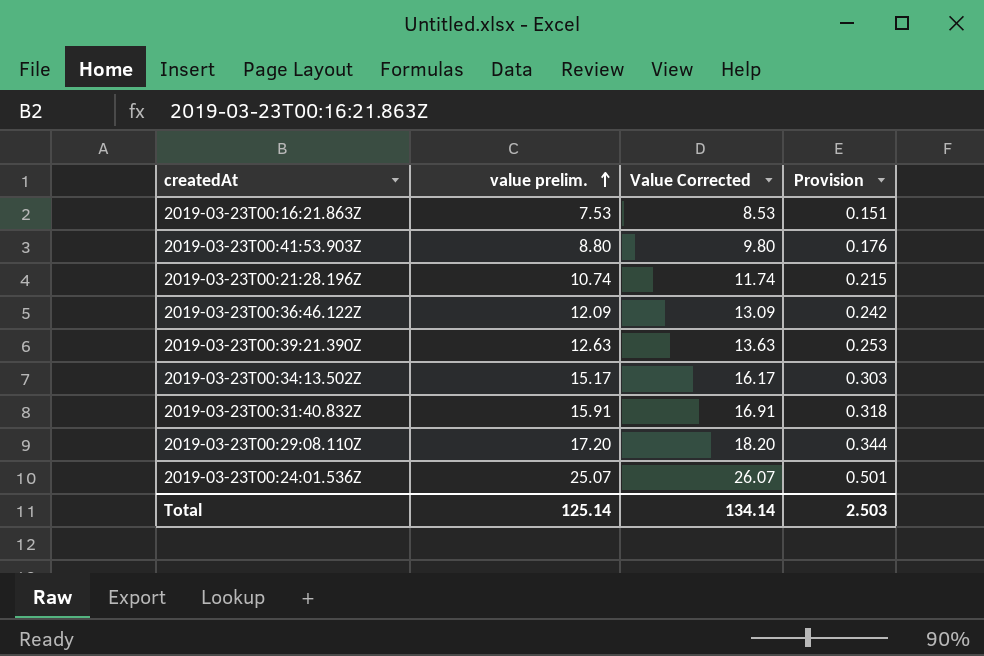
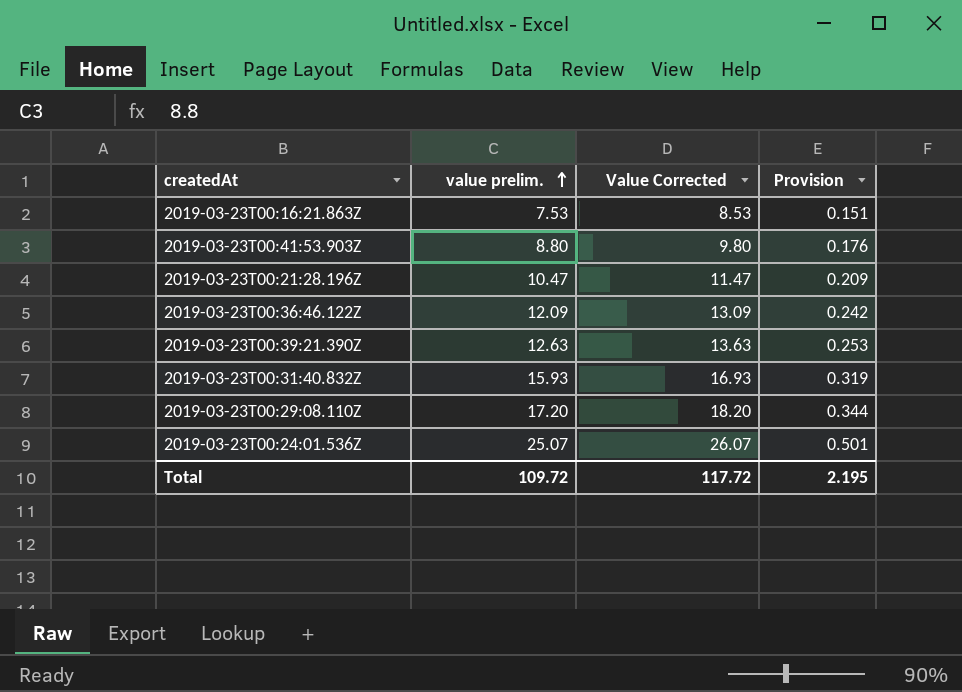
row 2019-03-23T00:34:13.502Z: 15.17 | 16.17 | 0.303 -> none
2019-03-23T00:21:28.196Z | value prelim.: 10.74 -> 10.47
2019-03-23T00:21:28.196Z | Value Corrected: 11.74 -> 11.47
2019-03-23T00:21:28.196Z | Provision: 0.215 -> 0.209
2019-03-23T00:31:40.832Z | value prelim.: 15.91 -> 15.93
2019-03-23T00:31:40.832Z | Value Corrected: 16.91 -> 16.93
2019-03-23T00:31:40.832Z | Provision: 0.318 -> 0.319
Total | value prelim.: 125.14 -> 109.72
Total | Value Corrected: 134.14 -> 117.72
Total | Provision: 2.503 -> 2.195

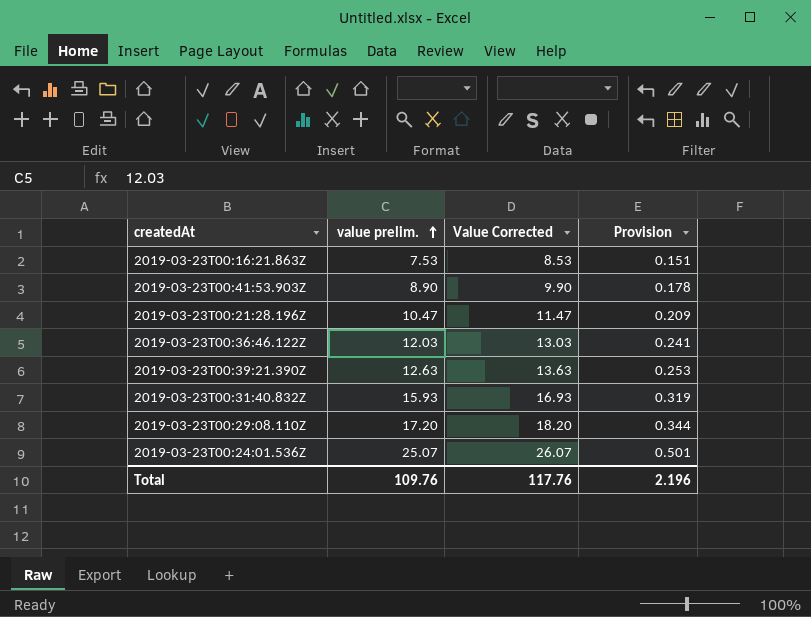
2019-03-23T00:41:53.903Z | value prelim.: 8.80 -> 8.90
2019-03-23T00:41:53.903Z | Value Corrected: 9.80 -> 9.90
2019-03-23T00:41:53.903Z | Provision: 0.176 -> 0.178
2019-03-23T00:36:46.122Z | value prelim.: 12.09 -> 12.03
2019-03-23T00:36:46.122Z | Value Corrected: 13.09 -> 13.03
2019-03-23T00:36:46.122Z | Provision: 0.242 -> 0.241
Total | value prelim.: 109.72 -> 109.76
Total | Value Corrected: 117.72 -> 117.76
Total | Provision: 2.195 -> 2.196

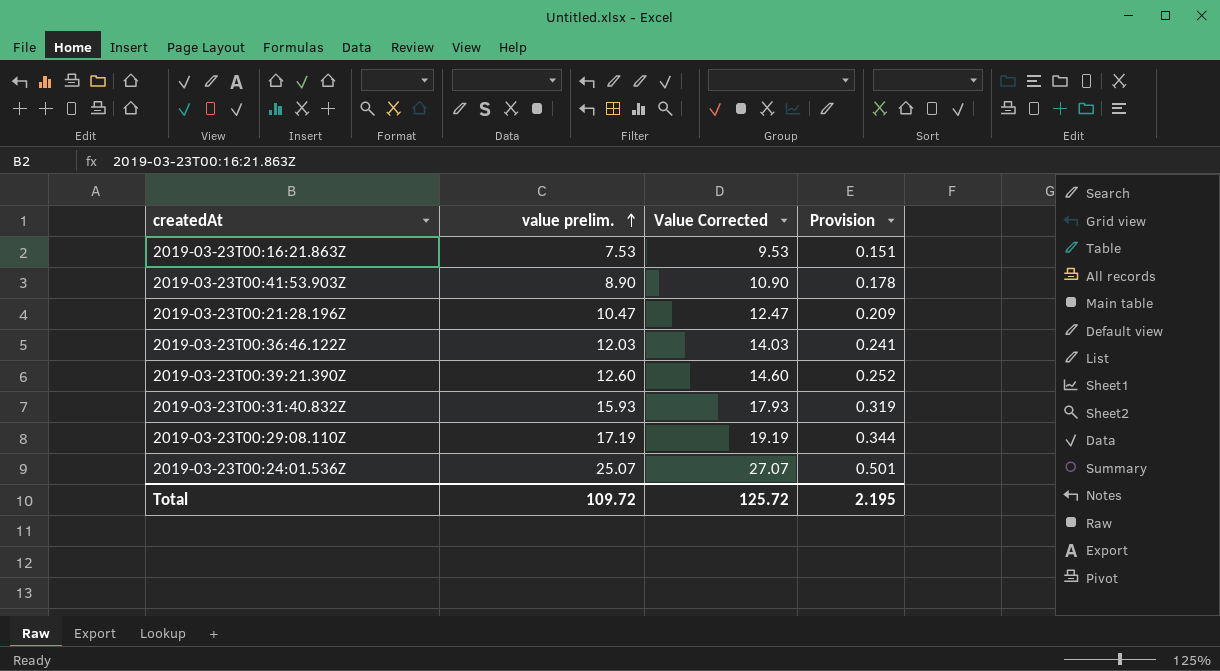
column Value Corrected | formula: [value prelim.] + 1 -> [value prelim.] + 2
2019-03-23T00:39:21.390Z | value prelim.: 12.63 -> 12.60
2019-03-23T00:39:21.390Z | Provision: 0.253 -> 0.252
2019-03-23T00:29:08.110Z | value prelim.: 17.20 -> 17.19
Total | value prelim.: 109.76 -> 109.72
Total | Value Corrected: 117.76 -> 125.72
Total | Provision: 2.196 -> 2.195

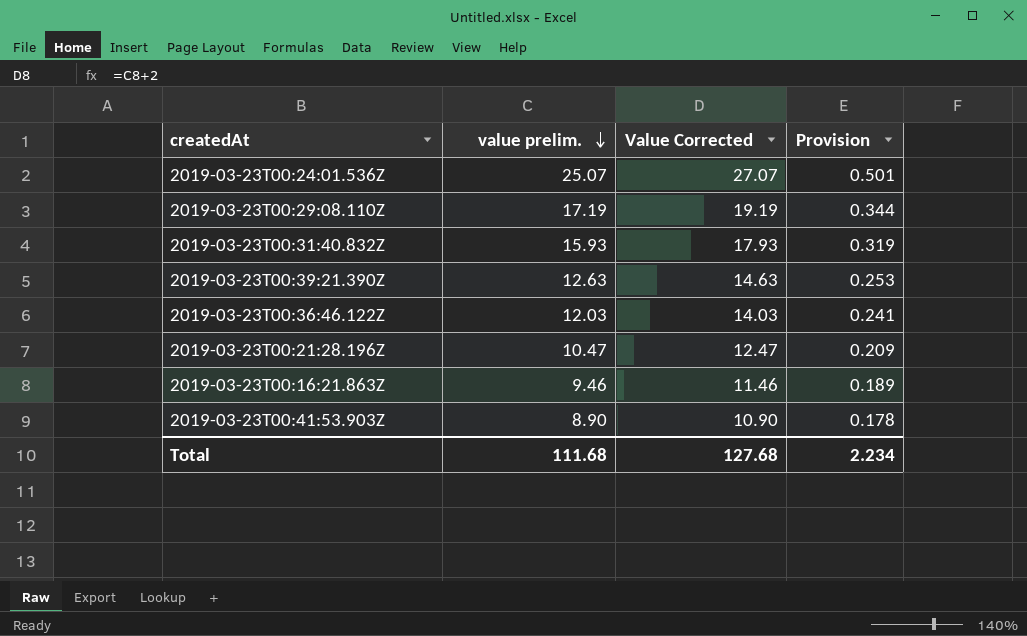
row order: value prelim. ascending -> value prelim. descending
2019-03-23T00:39:21.390Z | value prelim.: 12.60 -> 12.63
2019-03-23T00:39:21.390Z | Value Corrected: 14.60 -> 14.63
2019-03-23T00:39:21.390Z | Provision: 0.252 -> 0.253
2019-03-23T00:16:21.863Z | value prelim.: 7.53 -> 9.46
2019-03-23T00:16:21.863Z | Value Corrected: 9.53 -> 11.46
2019-03-23T00:16:21.863Z | Provision: 0.151 -> 0.189
Total | value prelim.: 109.72 -> 111.68
Total | Value Corrected: 125.72 -> 127.68
Total | Provision: 2.195 -> 2.234

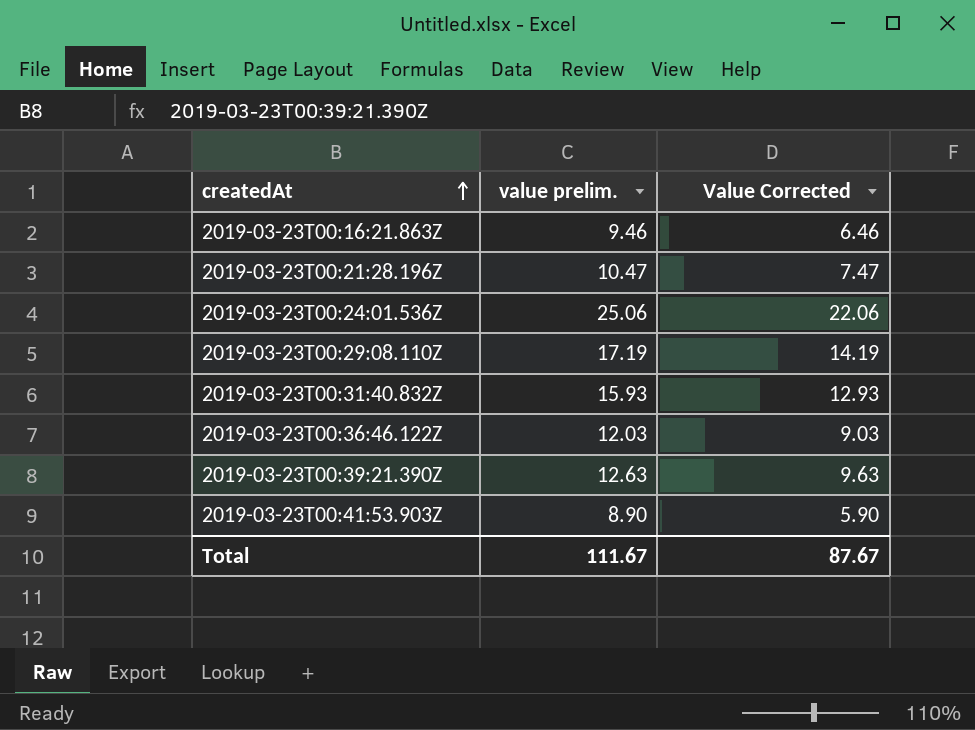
row order: value prelim. descending -> createdAt ascending
column Provision | formula: [value prelim.] * 0.02 -> none
column Value Corrected | formula: [value prelim.] + 2 -> [value prelim.] - 3
2019-03-23T00:24:01.536Z | value prelim.: 25.07 -> 25.06
Total | value prelim.: 111.68 -> 111.67
Total | Value Corrected: 127.68 -> 87.67

